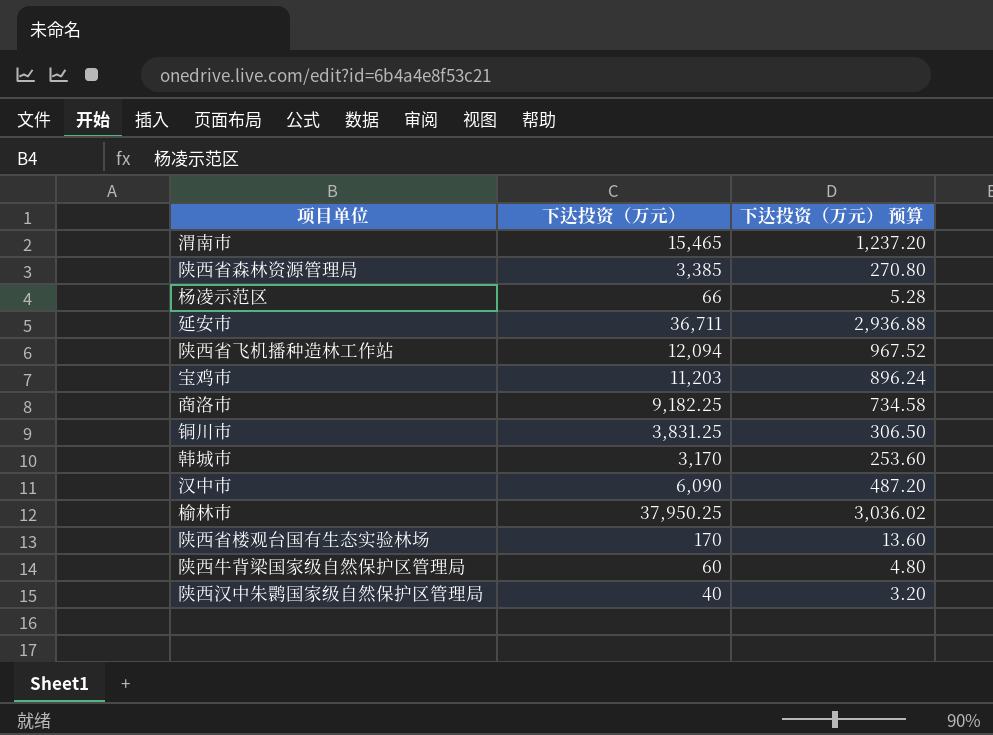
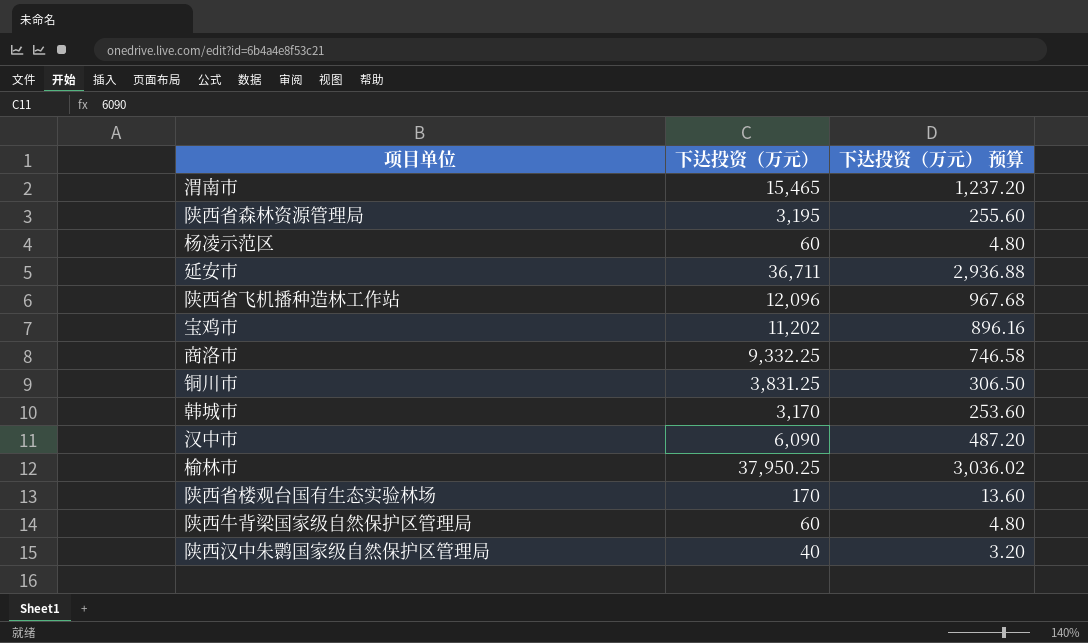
陕西省森林资源管理局 | 下达投资（万元）: 3,385 -> 3,195
陕西省森林资源管理局 | 下达投资（万元） 预算: 270.80 -> 255.60
杨凌示范区 | 下达投资（万元）: 66 -> 60
杨凌示范区 | 下达投资（万元） 预算: 5.28 -> 4.80
陕西省飞机播种造林工作站 | 下达投资（万元）: 12,094 -> 12,096
陕西省飞机播种造林工作站 | 下达投资（万元） 预算: 967.52 -> 967.68
宝鸡市 | 下达投资（万元）: 11,203 -> 11,202
宝鸡市 | 下达投资（万元） 预算: 896.24 -> 896.16
商洛市 | 下达投资（万元）: 9,182.25 -> 9,332.25
商洛市 | 下达投资（万元） 预算: 734.58 -> 746.58

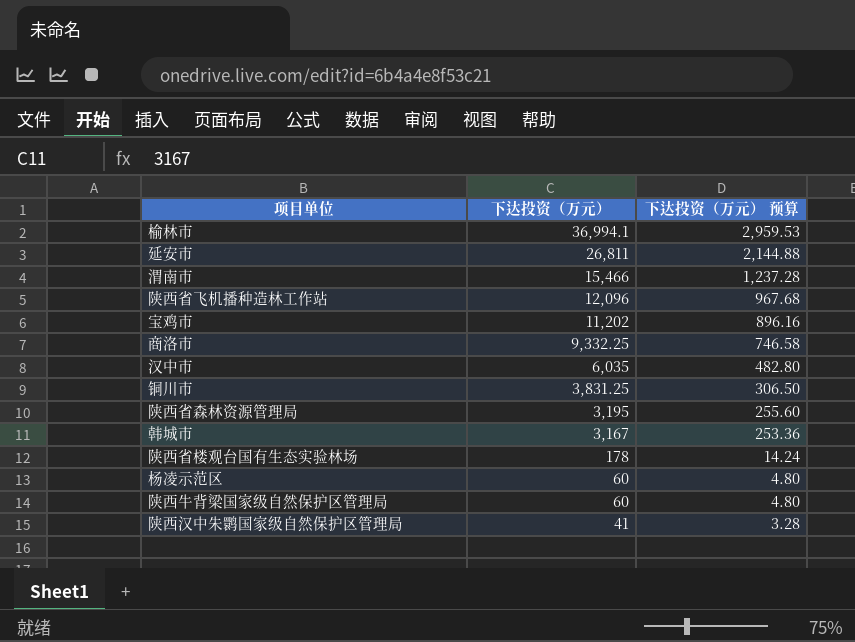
row order: none -> 下达投资（万元） descending
榆林市 | 下达投资（万元）: 37,950.25 -> 36,994.1
榆林市 | 下达投资（万元） 预算: 3,036.02 -> 2,959.53
延安市 | 下达投资（万元）: 36,711 -> 26,811
延安市 | 下达投资（万元） 预算: 2,936.88 -> 2,144.88
渭南市 | 下达投资（万元）: 15,465 -> 15,466
渭南市 | 下达投资（万元） 预算: 1,237.20 -> 1,237.28
汉中市 | 下达投资（万元）: 6,090 -> 6,035
汉中市 | 下达投资（万元） 预算: 487.20 -> 482.80
韩城市 | 下达投资（万元）: 3,170 -> 3,167
韩城市 | 下达投资（万元） 预算: 253.60 -> 253.36
陕西省楼观台国有生态实验林场 | 下达投资（万元）: 170 -> 178
陕西省楼观台国有生态实验林场 | 下达投资（万元） 预算: 13.60 -> 14.24
陕西汉中朱鹮国家级自然保护区管理局 | 下达投资（万元）: 40 -> 41
陕西汉中朱鹮国家级自然保护区管理局 | 下达投资（万元） 预算: 3.20 -> 3.28

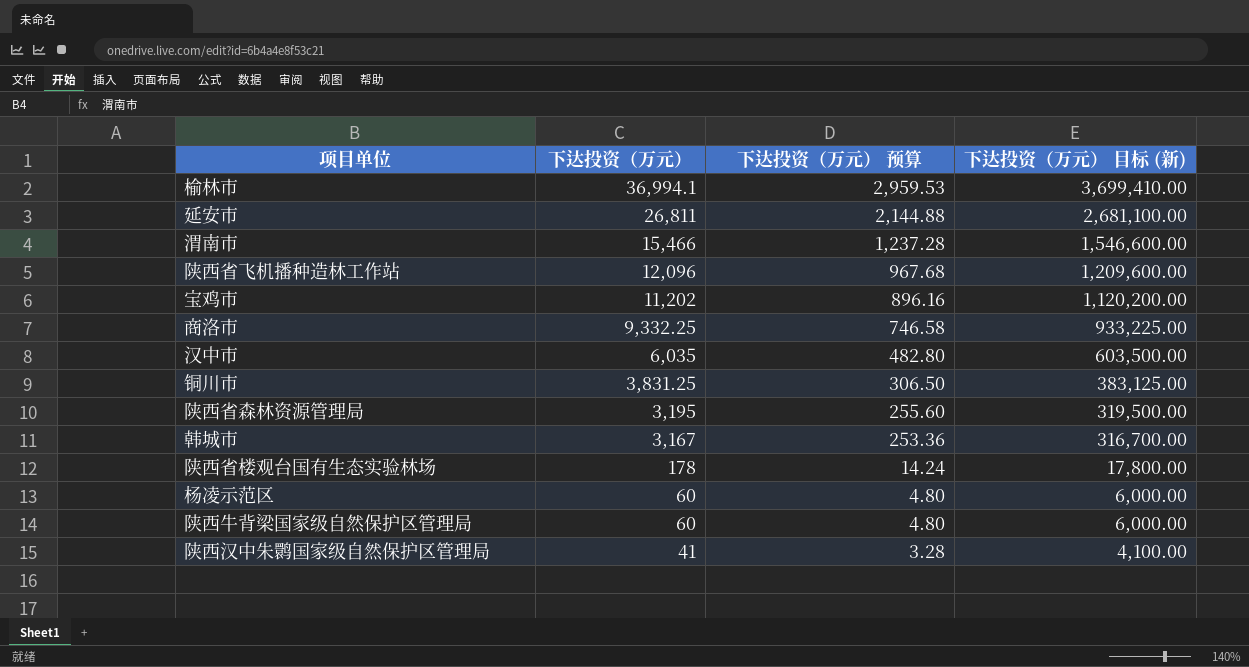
column 下达投资（万元） 目标 (新) | formula: none -> [下达投资（万元）] * 100

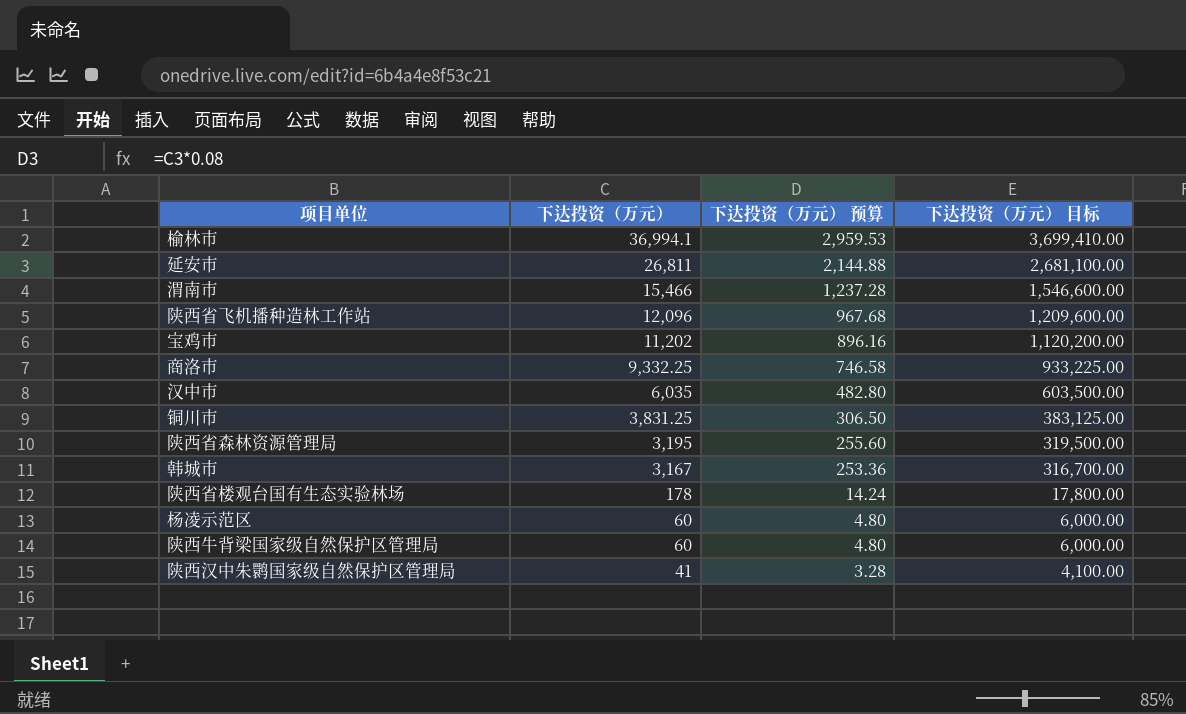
column name: 下达投资（万元） 目标 (新) -> 下达投资（万元） 目标

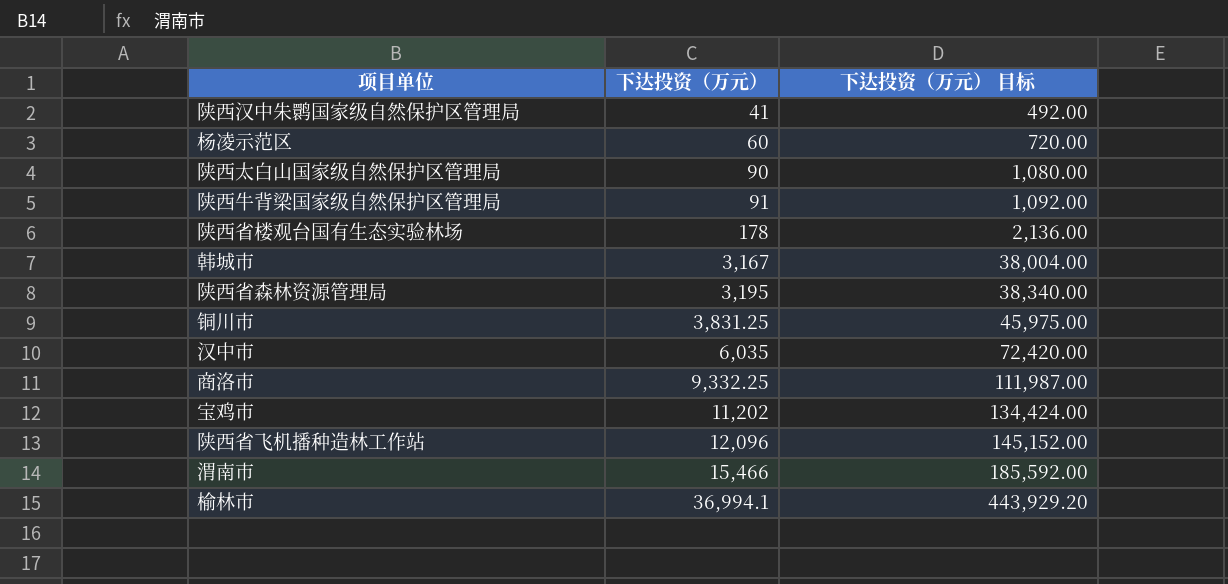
row order: 下达投资（万元） descending -> 下达投资（万元） ascending
column 下达投资（万元） 预算 | formula: [下达投资（万元）] * 0.08 -> none
column 下达投资（万元） 目标 | formula: [下达投资（万元）] * 100 -> [下达投资（万元）] * 12
row 延安市: 26,811 | 2,144.88 | 2,681,100.00 -> none
row 陕西太白山国家级自然保护区管理局: none -> 90 | 1,080.00
陕西牛背梁国家级自然保护区管理局 | 下达投资（万元）: 60 -> 91

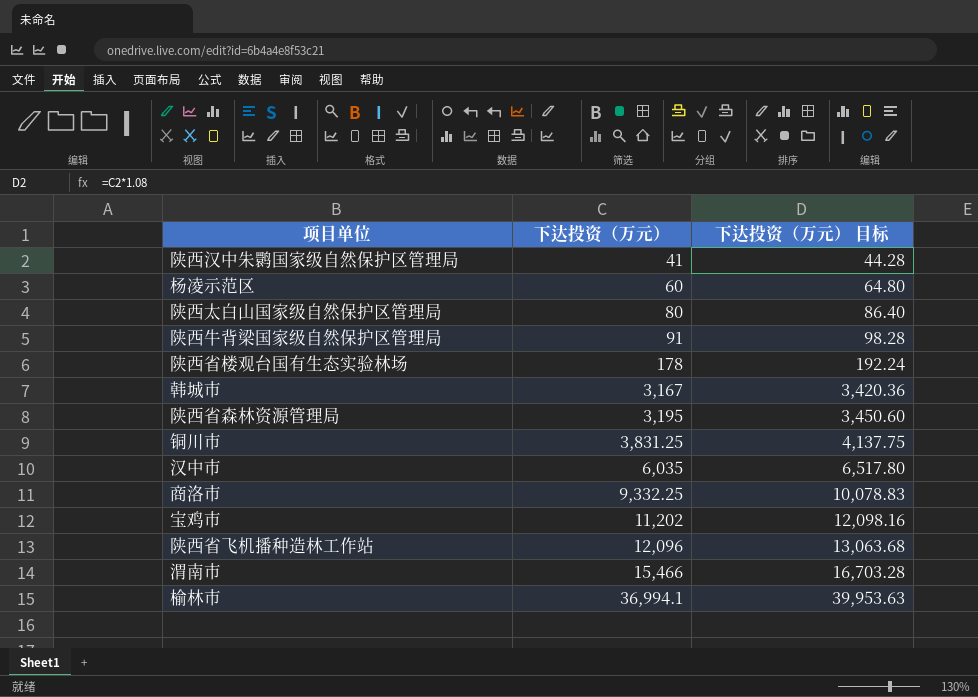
column 下达投资（万元） 目标 | formula: [下达投资（万元）] * 12 -> [下达投资（万元）] * 1.08
陕西太白山国家级自然保护区管理局 | 下达投资（万元）: 90 -> 80

